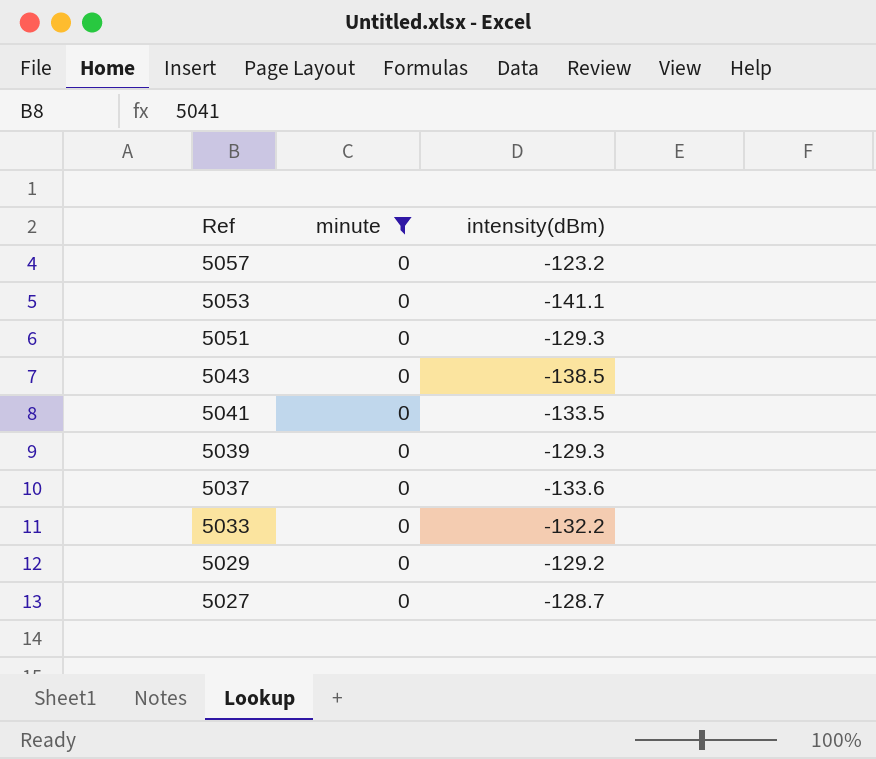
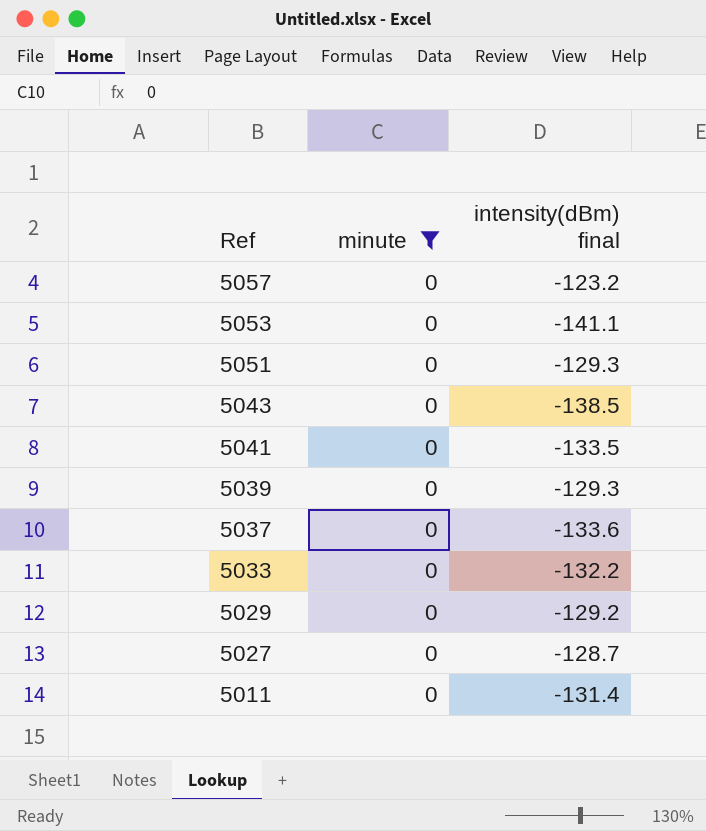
column name: intensity(dBm) -> intensity(dBm) final
row 5011: none -> 0 | -131.4

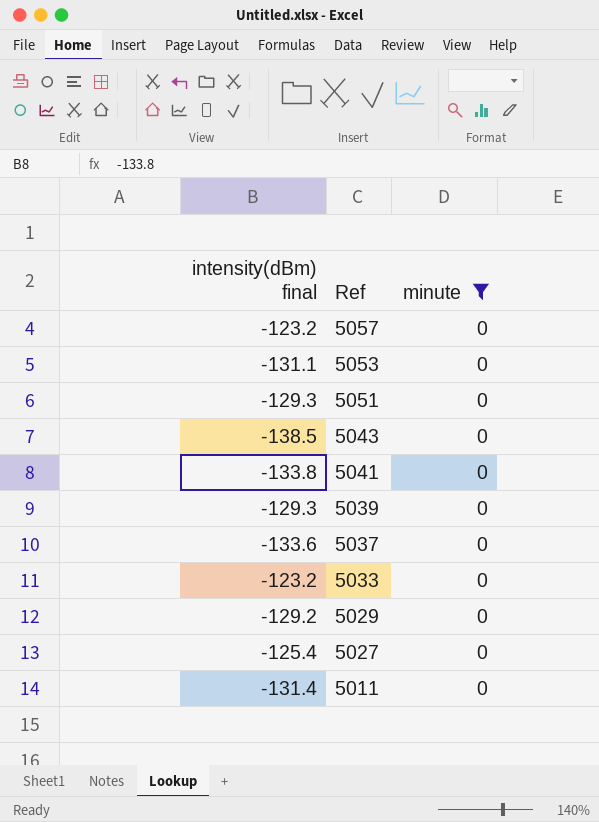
column intensity(dBm) final | position: 3 -> 1
5053 | intensity(dBm) final: -141.1 -> -131.1
5041 | intensity(dBm) final: -133.5 -> -133.8
5033 | intensity(dBm) final: -132.2 -> -123.2
5027 | intensity(dBm) final: -128.7 -> -125.4

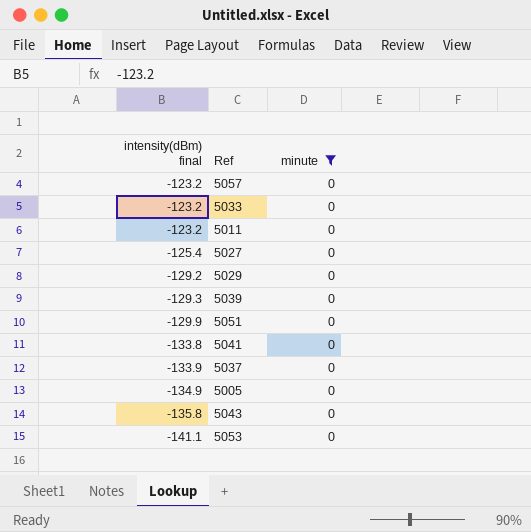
row order: Ref descending -> intensity(dBm) final descending
5011 | intensity(dBm) final: -131.4 -> -123.2
5051 | intensity(dBm) final: -129.3 -> -129.9
5037 | intensity(dBm) final: -133.6 -> -133.9
row 5005: none -> -134.9 | 0
5043 | intensity(dBm) final: -138.5 -> -135.8
5053 | intensity(dBm) final: -131.1 -> -141.1

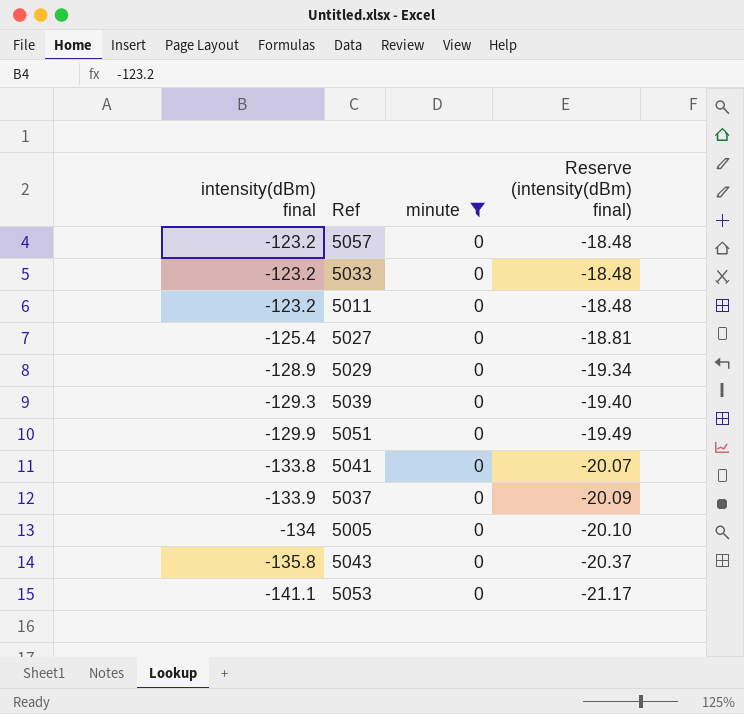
column Reserve (intensity(dBm) final) | formula: none -> [intensity(dBm) final] * 0.15
5029 | intensity(dBm) final: -129.2 -> -128.9
5005 | intensity(dBm) final: -134.9 -> -134

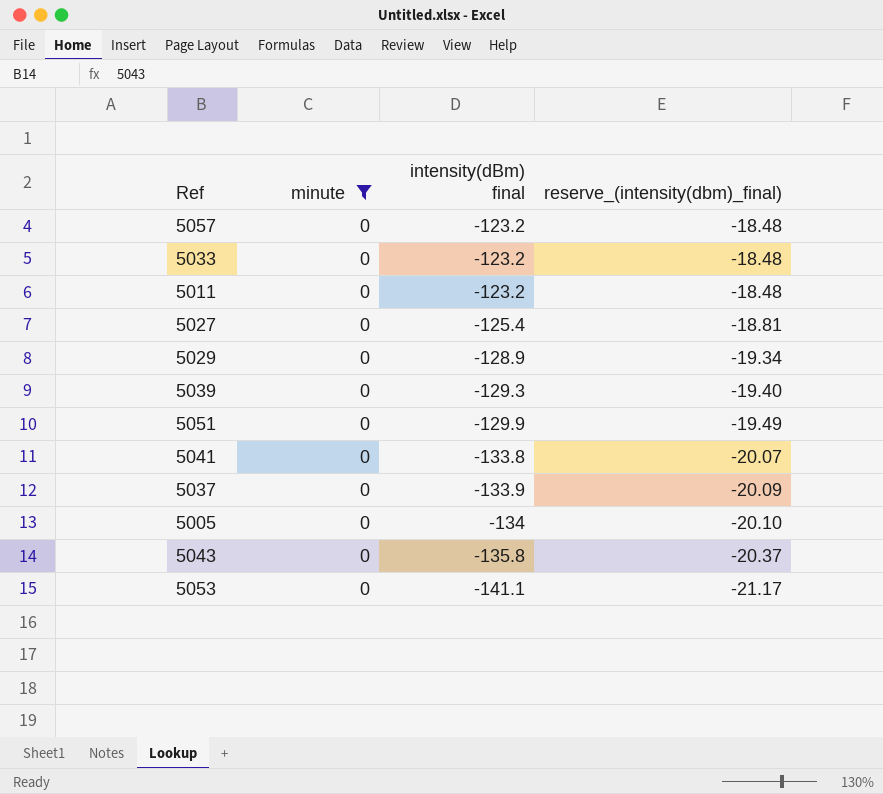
column intensity(dBm) final | position: 1 -> 3
column name: Reserve (intensity(dBm) final) -> reserve_(intensity(dbm)_final)

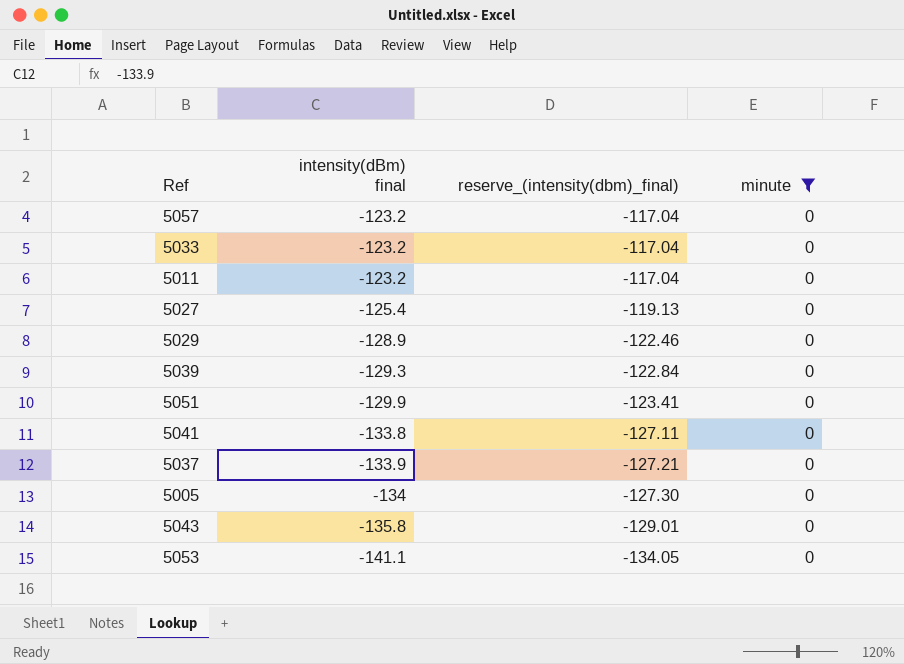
column reserve_(intensity(dbm)_final) | formula: [intensity(dBm) final] * 0.15 -> [intensity(dBm) final] * 0.95
column minute | position: 2 -> 4

